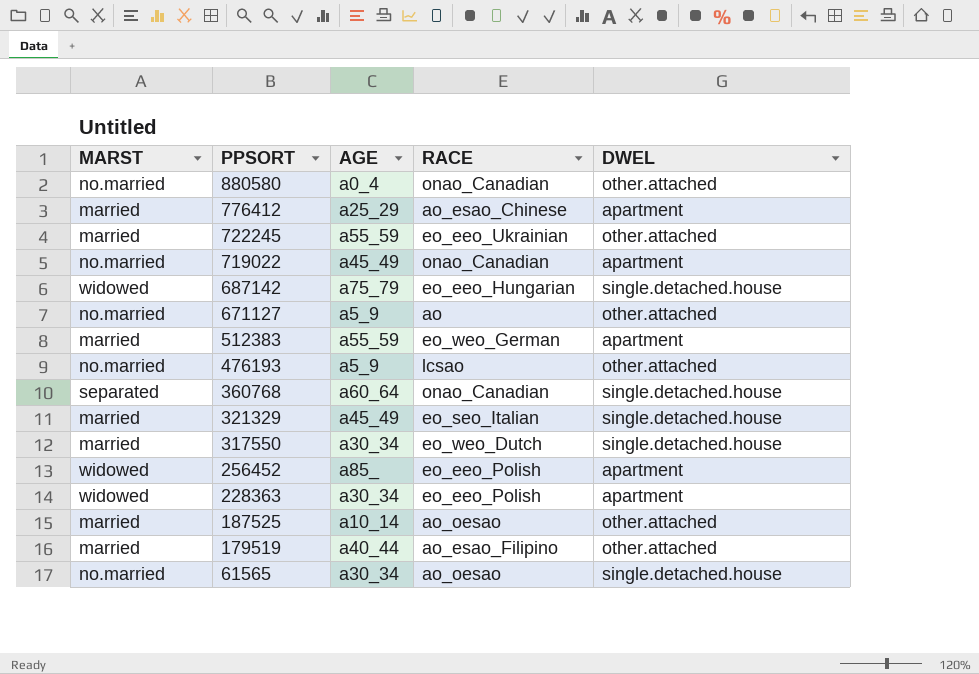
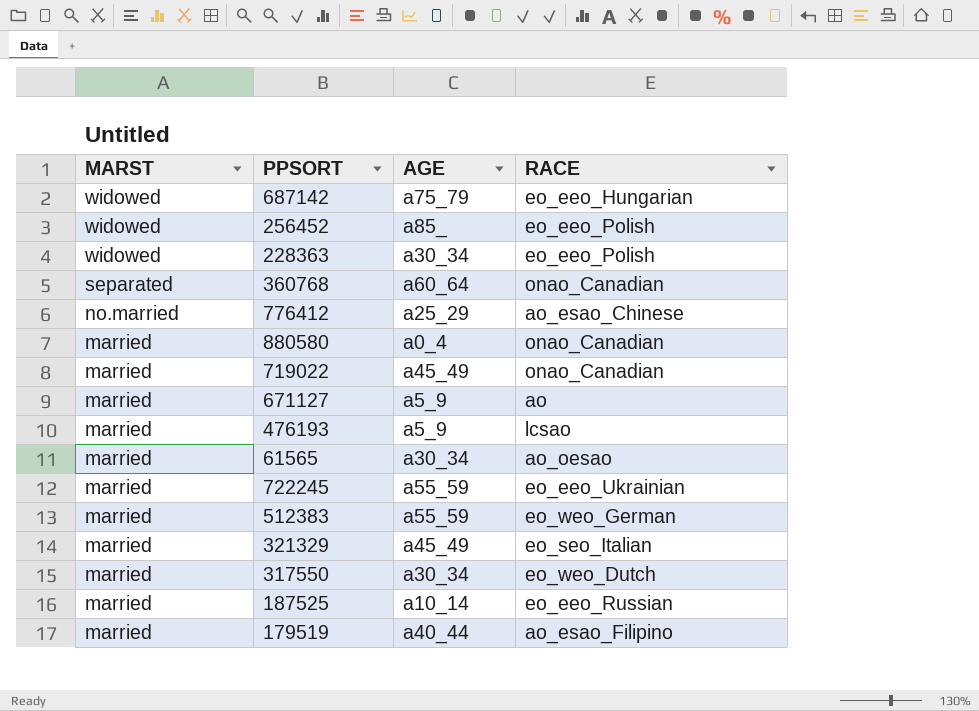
row order: PPSORT descending -> MARST descending
column DWEL | position: 5 -> none
776412 | MARST: married -> no.married
880580 | MARST: no.married -> married
719022 | MARST: no.married -> married
671127 | MARST: no.married -> married
476193 | MARST: no.married -> married
61565 | MARST: no.married -> married
187525 | RACE: ao_oesao -> eo_eeo_Russian

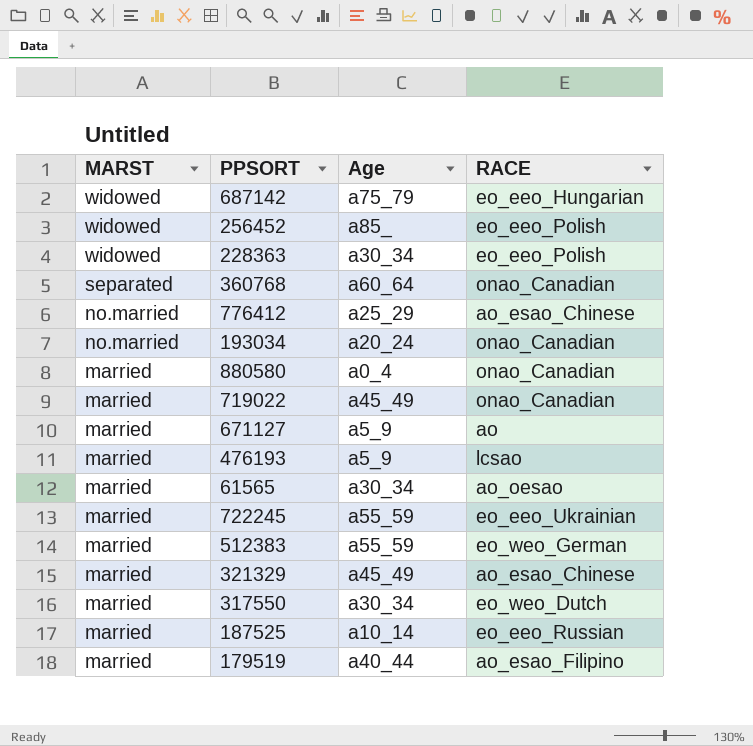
column name: AGE -> Age
row 193034: none -> no.married | a20_24 | onao_Canadian
321329 | RACE: eo_seo_Italian -> ao_esao_Chinese

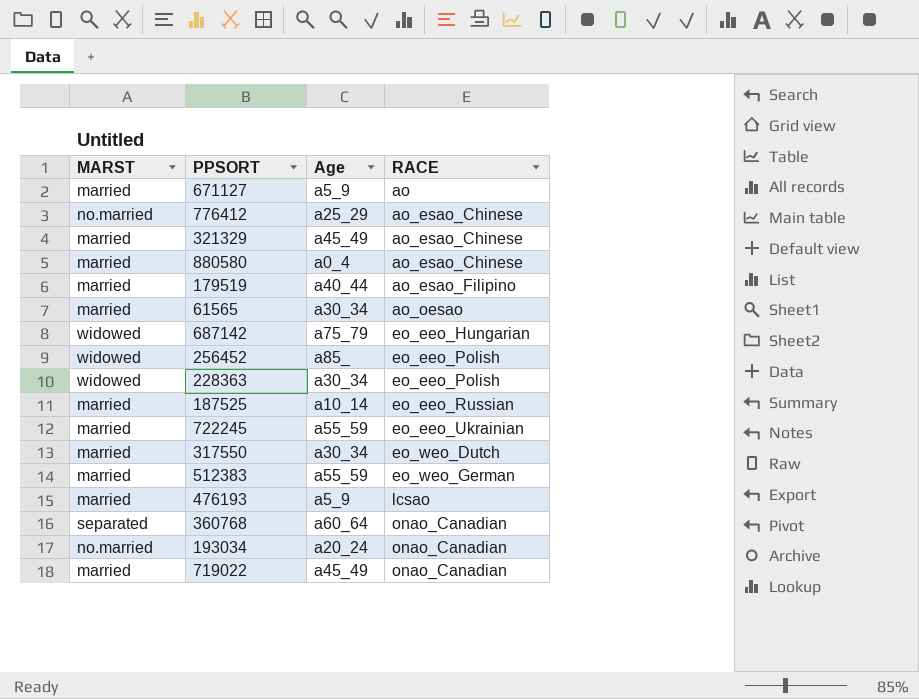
row order: MARST descending -> RACE ascending
880580 | RACE: onao_Canadian -> ao_esao_Chinese

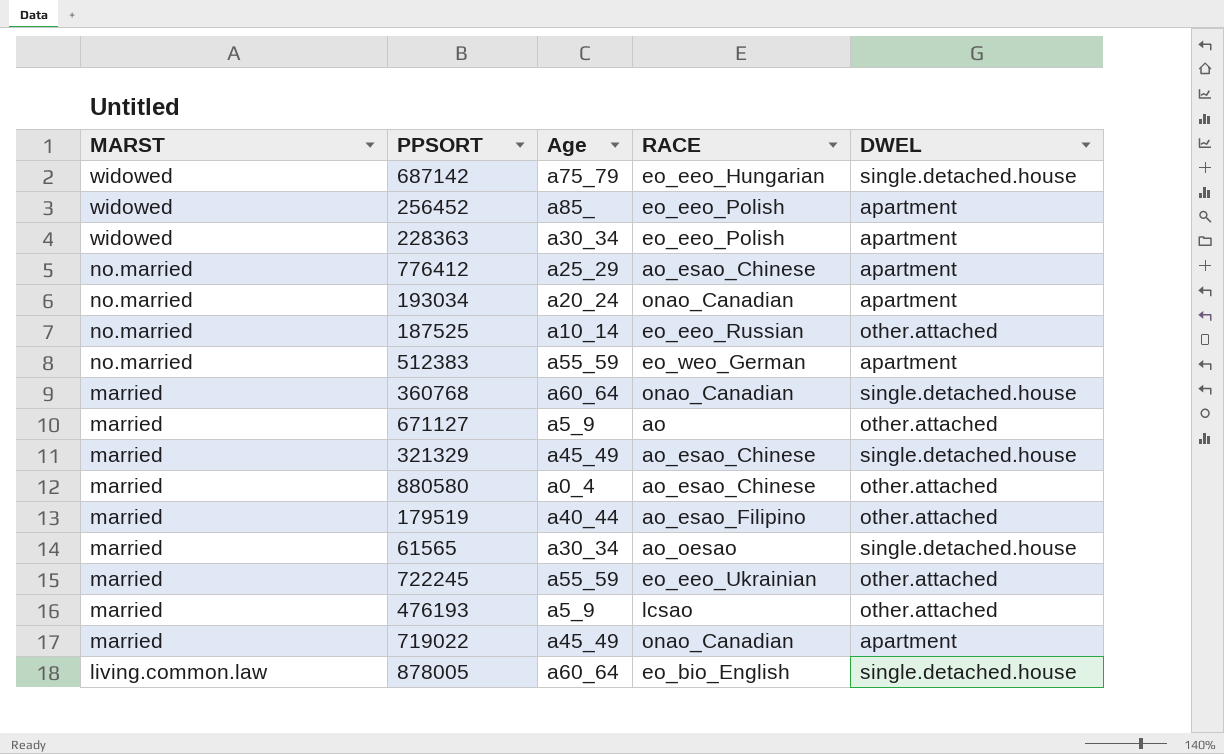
row order: RACE ascending -> MARST descending
column DWEL | position: none -> 5
row 317550: married | a30_34 | eo_weo_Dutch -> none
187525 | MARST: married -> no.married
512383 | MARST: married -> no.married
360768 | MARST: separated -> married
row 878005: none -> living.common.law | a60_64 | eo_bio_English | single.detached.house

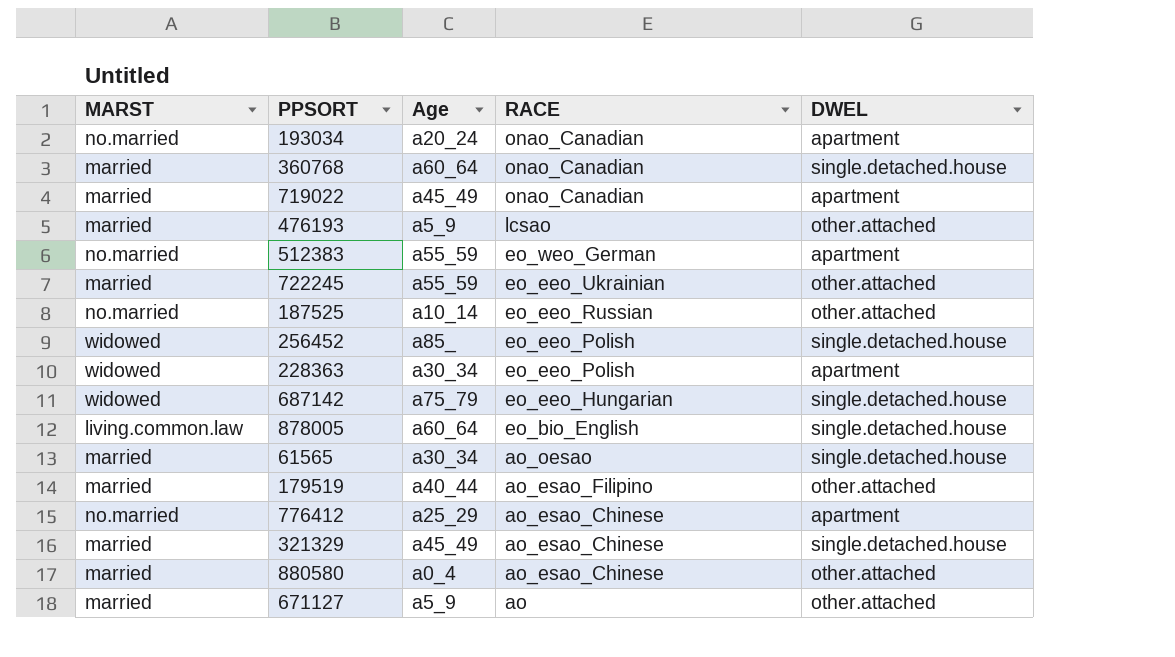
row order: MARST descending -> RACE descending
256452 | DWEL: apartment -> single.detached.house

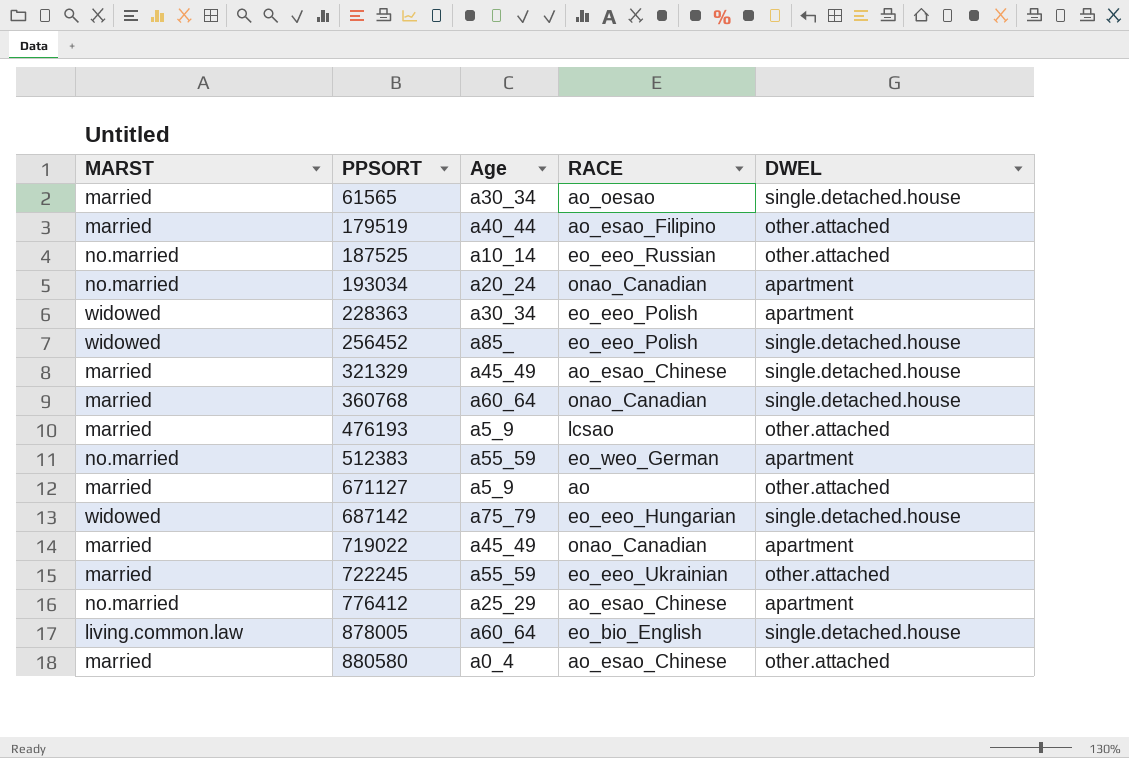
row order: RACE descending -> PPSORT ascending

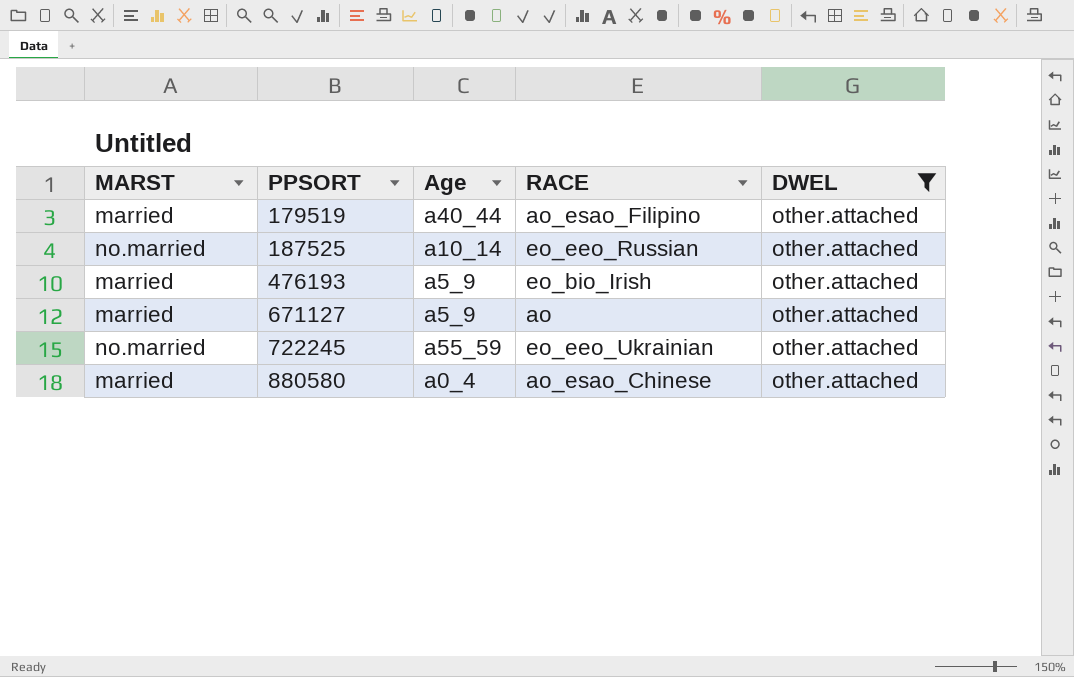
filter: none -> DWEL = other.attached
476193 | RACE: lcsao -> eo_bio_Irish
722245 | MARST: married -> no.married

